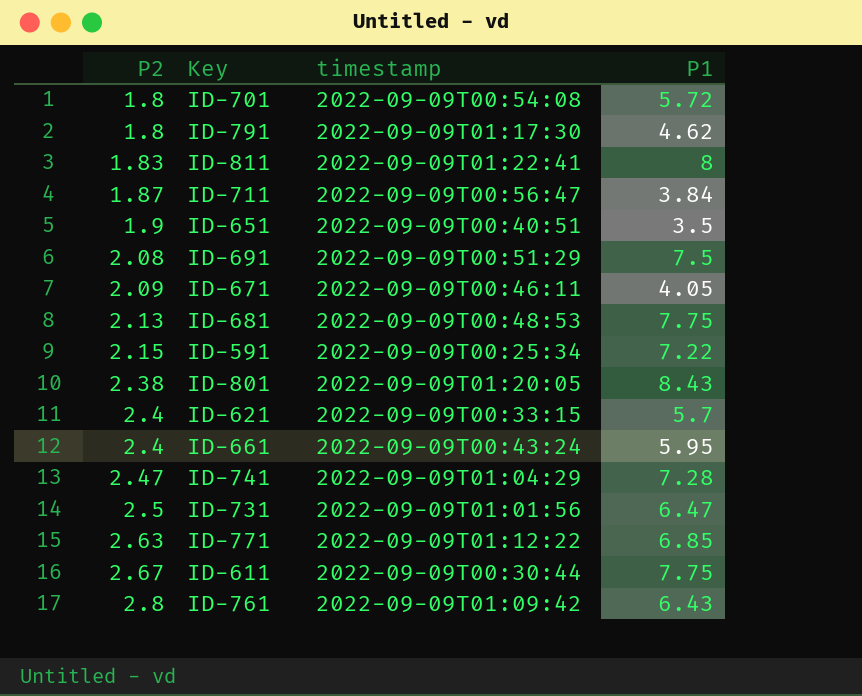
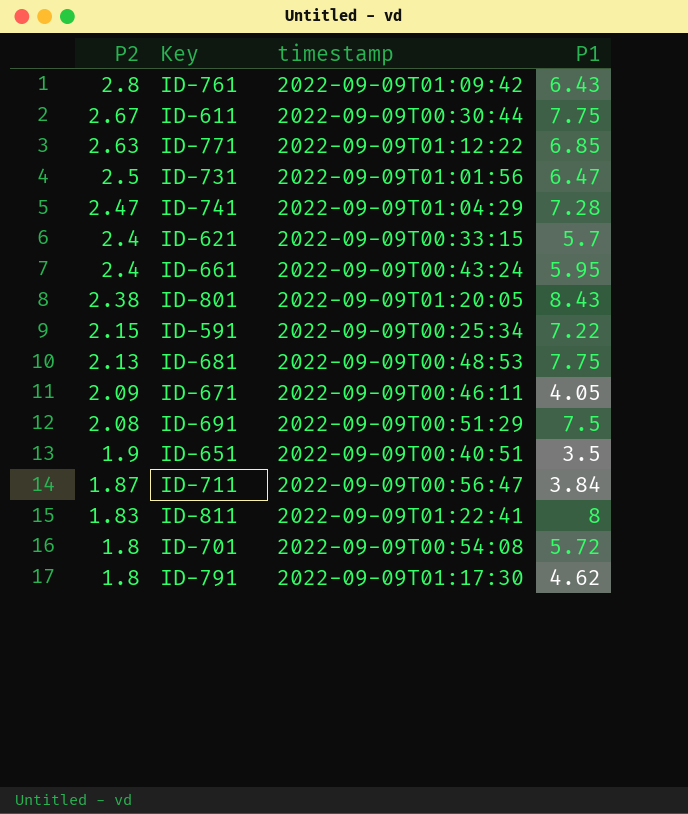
row order: P2 ascending -> P2 descending

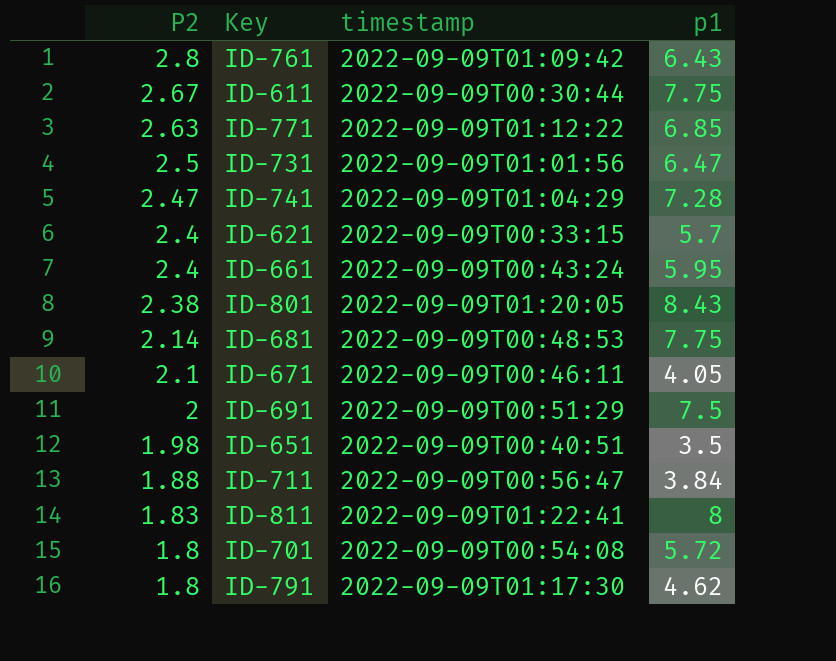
column name: P1 -> p1
row ID-591: 2.15 | 2022-09-09T00:25:34 | 7.22 -> none
ID-681 | P2: 2.13 -> 2.14
ID-671 | P2: 2.09 -> 2.1
ID-691 | P2: 2.08 -> 2
ID-651 | P2: 1.9 -> 1.98
ID-711 | P2: 1.87 -> 1.88

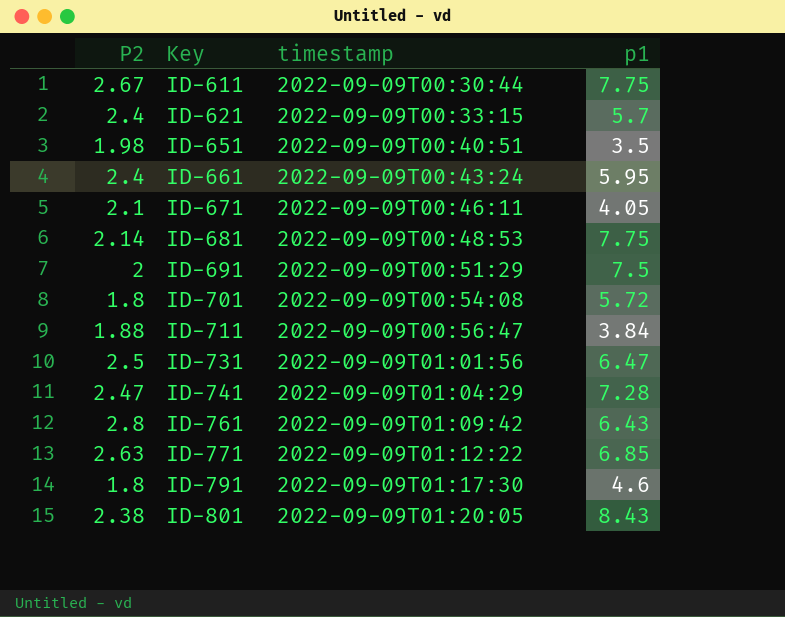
row order: P2 descending -> Key ascending
row ID-811: 1.83 | 2022-09-09T01:22:41 | 8 -> none
ID-791 | p1: 4.62 -> 4.6

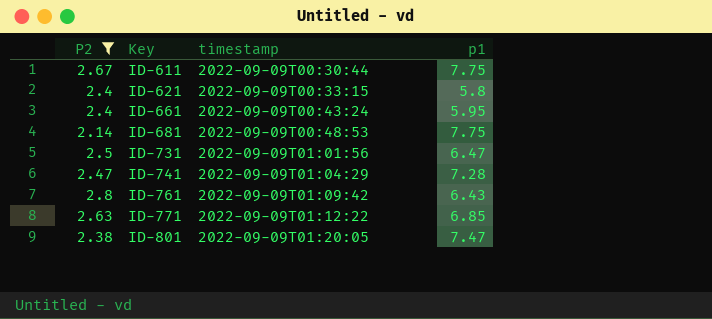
filter: none -> P2 >= 2.14
ID-621 | p1: 5.7 -> 5.8
ID-801 | p1: 8.43 -> 7.47

